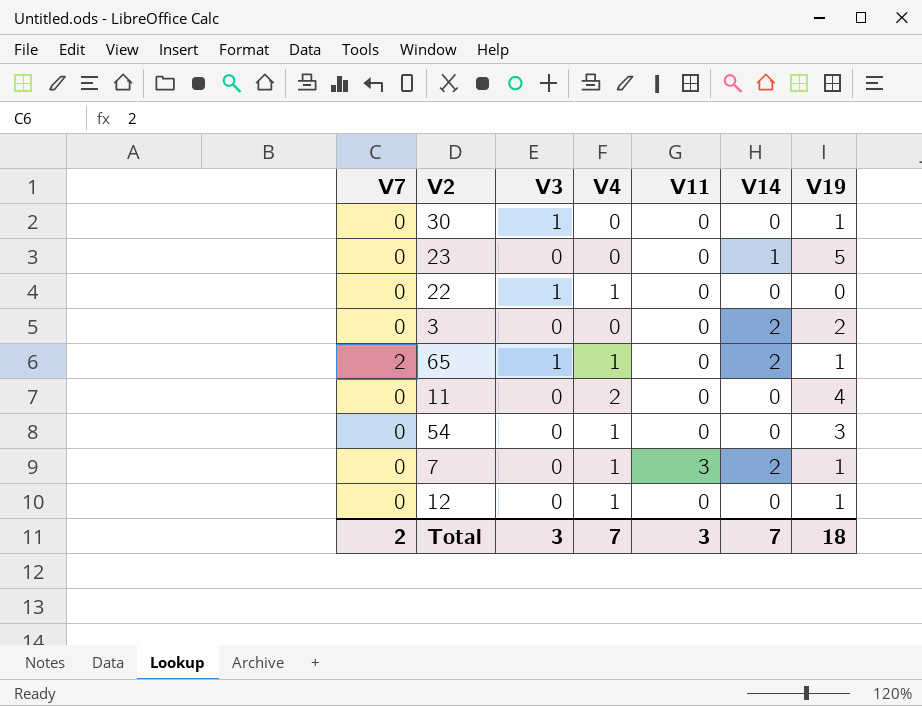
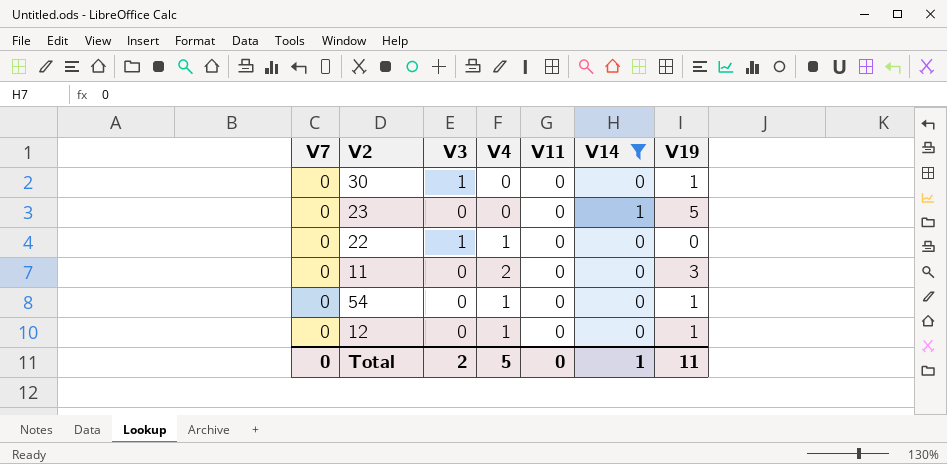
filter: none -> V14 != 2
11 | V19: 4 -> 3
54 | V19: 3 -> 1
Total | V7: 2 -> 0
Total | V3: 3 -> 2
Total | V4: 7 -> 5
Total | V11: 3 -> 0
Total | V14: 7 -> 1
Total | V19: 18 -> 11

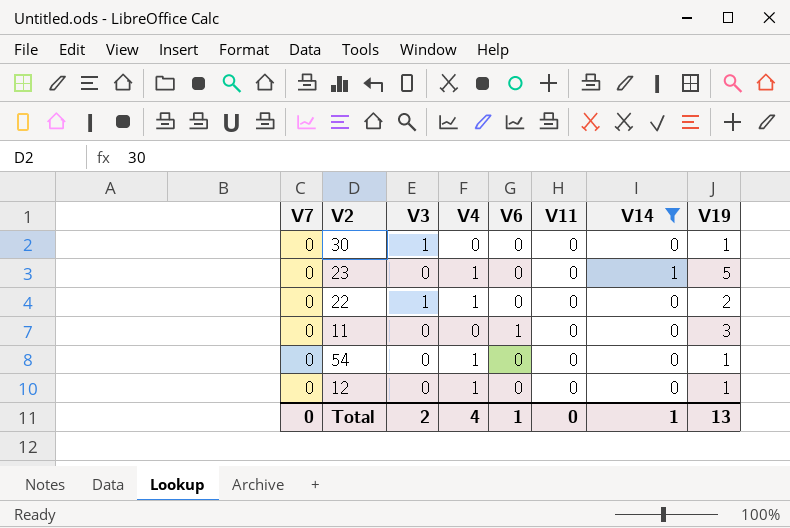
column V6 | position: none -> 5
23 | V4: 0 -> 1
22 | V19: 0 -> 2
11 | V4: 2 -> 0
Total | V4: 5 -> 4
Total | V19: 11 -> 13

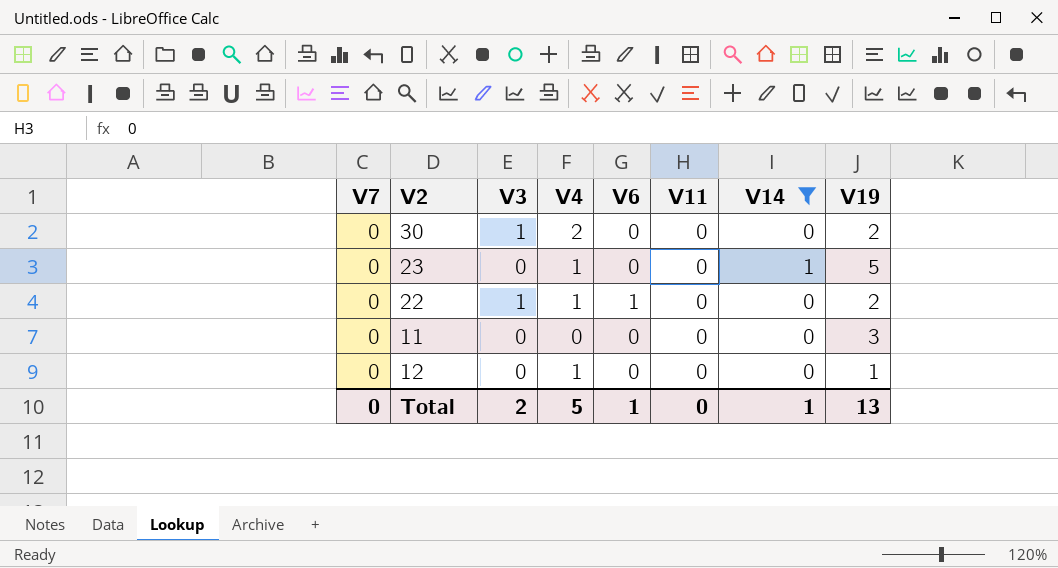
row 54: 0 | 0 | 1 | 0 | 0 | 0 | 1 -> none
30 | V4: 0 -> 2
30 | V19: 1 -> 2
22 | V6: 0 -> 1
11 | V6: 1 -> 0
Total | V4: 4 -> 5

